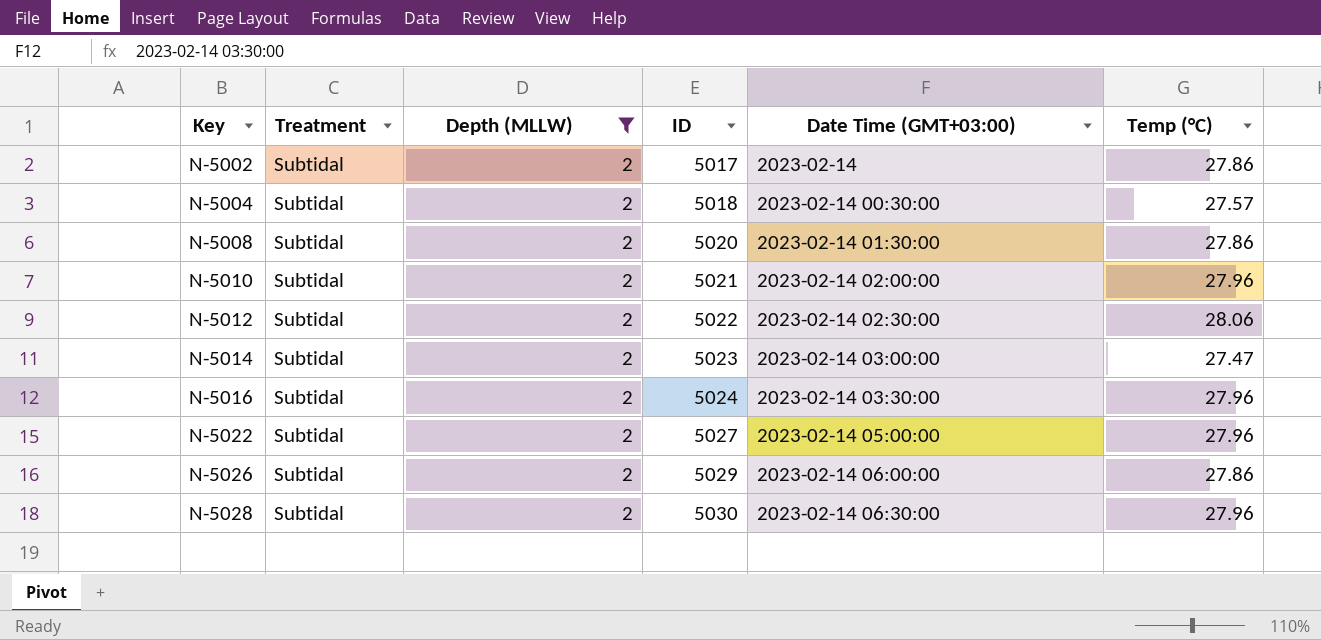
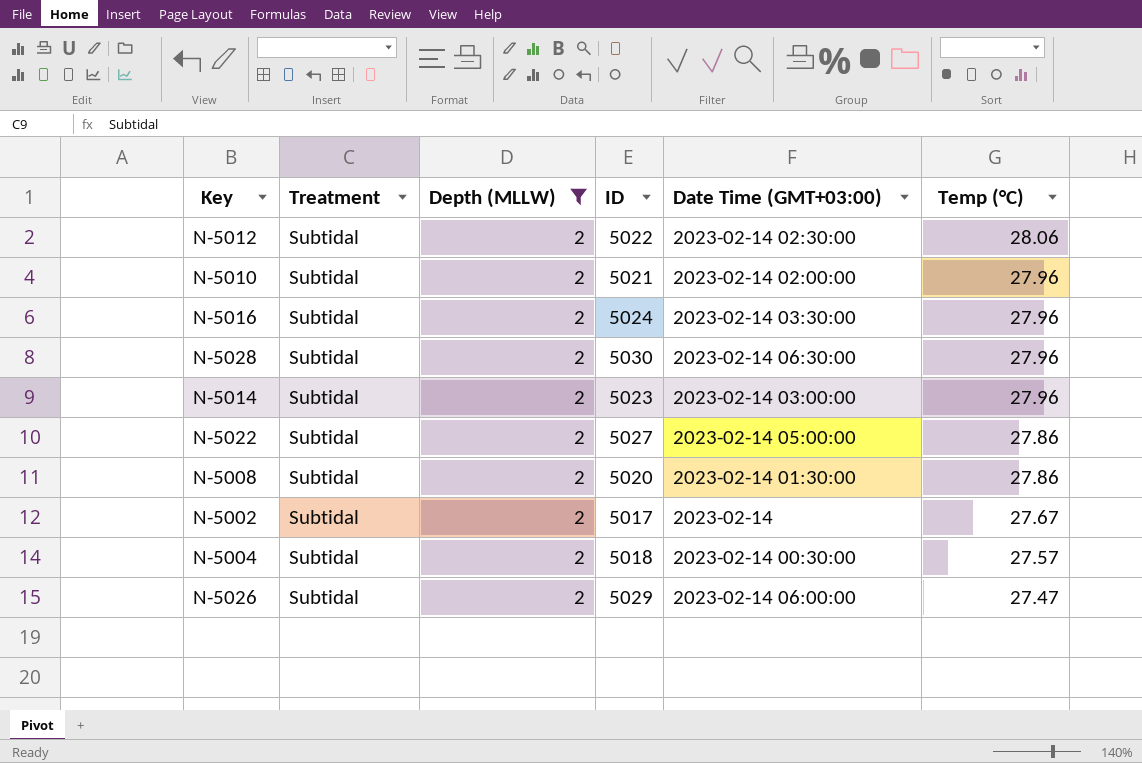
row order: Key ascending -> Temp (°C) descending
N-5014 | Temp (°C): 27.47 -> 27.96
N-5022 | Temp (°C): 27.96 -> 27.86
N-5002 | Temp (°C): 27.86 -> 27.67
N-5026 | Temp (°C): 27.86 -> 27.47

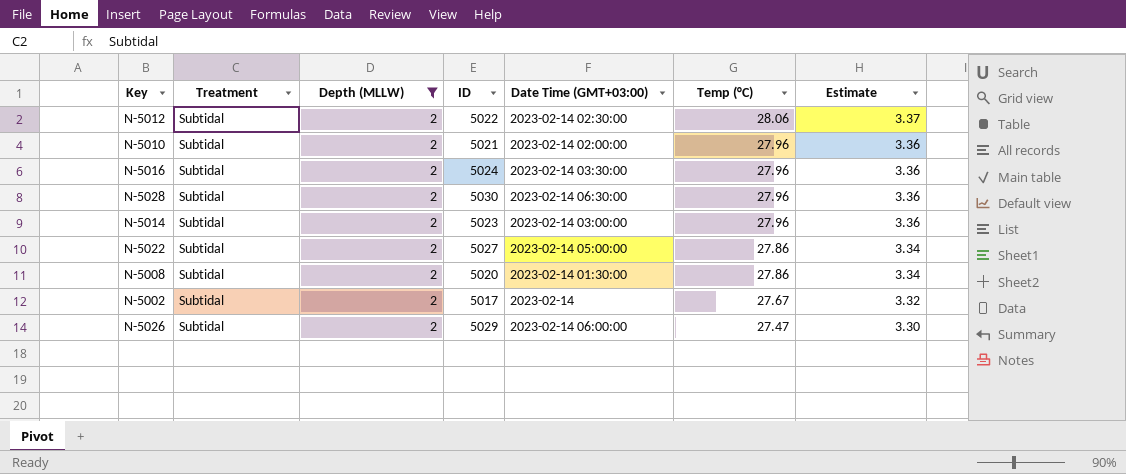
column Estimate | formula: none -> [Temp (°C)] * 0.12
row N-5004: Subtidal | 2 | 5018 | 2023-02-14 00:30:00 | 27.57 -> none

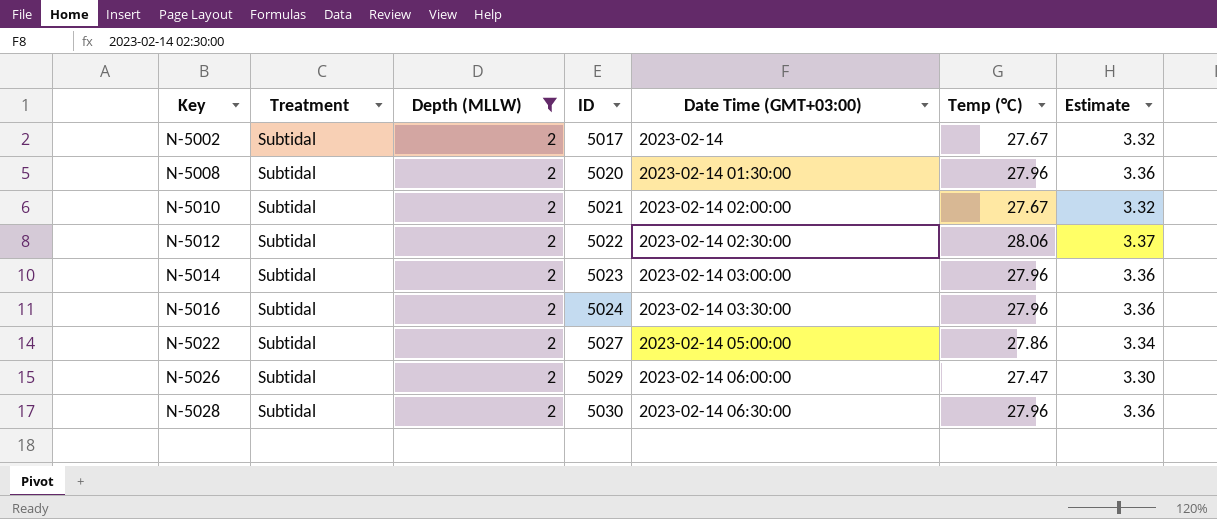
row order: Temp (°C) descending -> Key ascending
N-5008 | Temp (°C): 27.86 -> 27.96
N-5008 | Estimate: 3.34 -> 3.36
N-5010 | Temp (°C): 27.96 -> 27.67
N-5010 | Estimate: 3.36 -> 3.32

